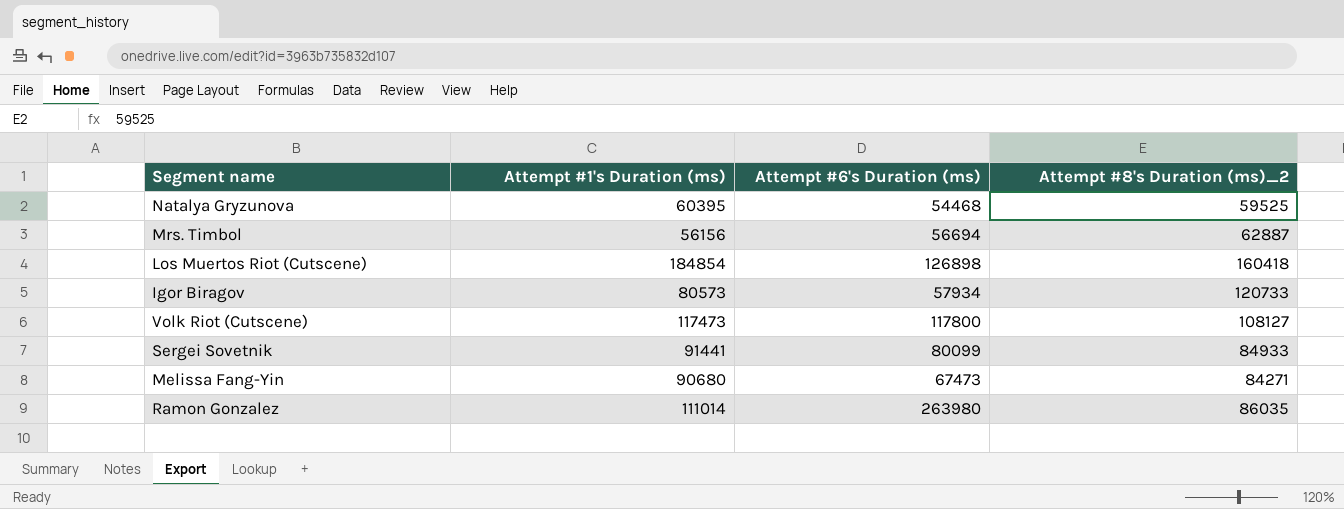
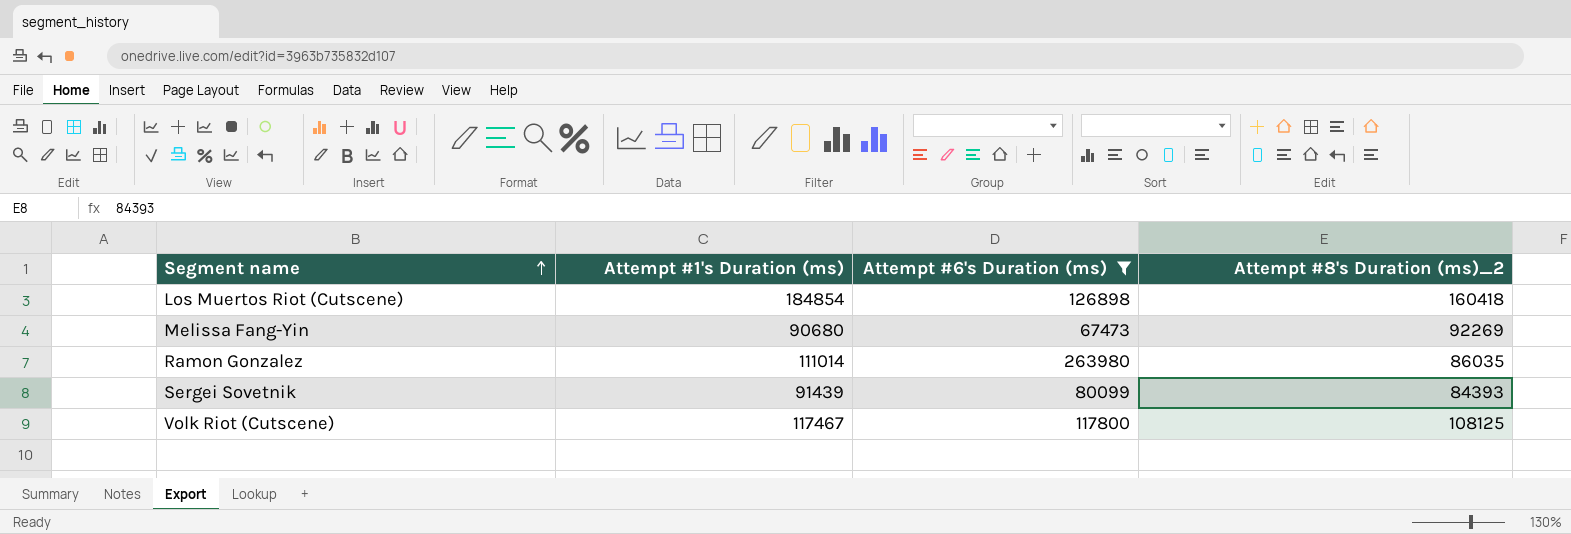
filter: none -> Attempt #6's Duration (ms) >= 67473
row order: none -> Segment name ascending
Melissa Fang-Yin | Attempt #8's Duration (ms)_2: 84271 -> 92269
Sergei Sovetnik | Attempt #1's Duration (ms): 91441 -> 91439
Sergei Sovetnik | Attempt #8's Duration (ms)_2: 84933 -> 84393
Volk Riot (Cutscene) | Attempt #1's Duration (ms): 117473 -> 117467
Volk Riot (Cutscene) | Attempt #8's Duration (ms)_2: 108127 -> 108125

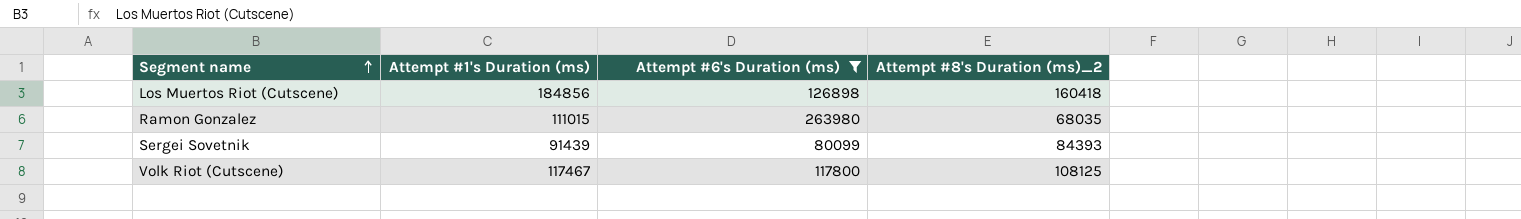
row Melissa Fang-Yin: 90680 | 67473 | 92269 -> none
Los Muertos Riot (Cutscene) | Attempt #1's Duration (ms): 184854 -> 184856
Ramon Gonzalez | Attempt #1's Duration (ms): 111014 -> 111015
Ramon Gonzalez | Attempt #8's Duration (ms)_2: 86035 -> 68035

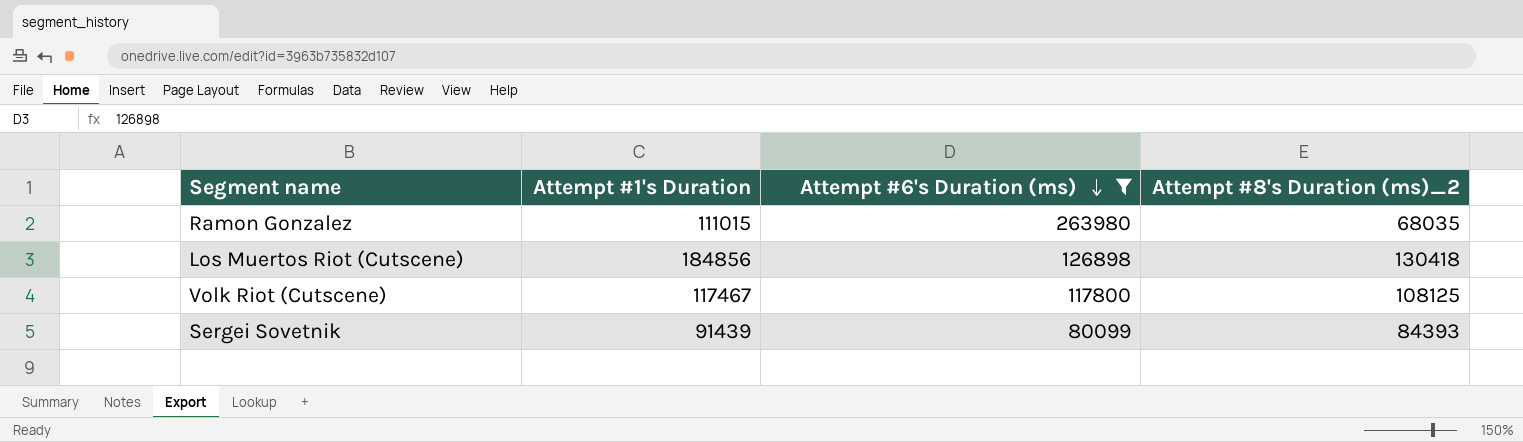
row order: Segment name ascending -> Attempt #6's Duration (ms) descending
column name: Attempt #1's Duration (ms) -> Attempt #1's Duration
Los Muertos Riot (Cutscene) | Attempt #8's Duration (ms)_2: 160418 -> 130418

